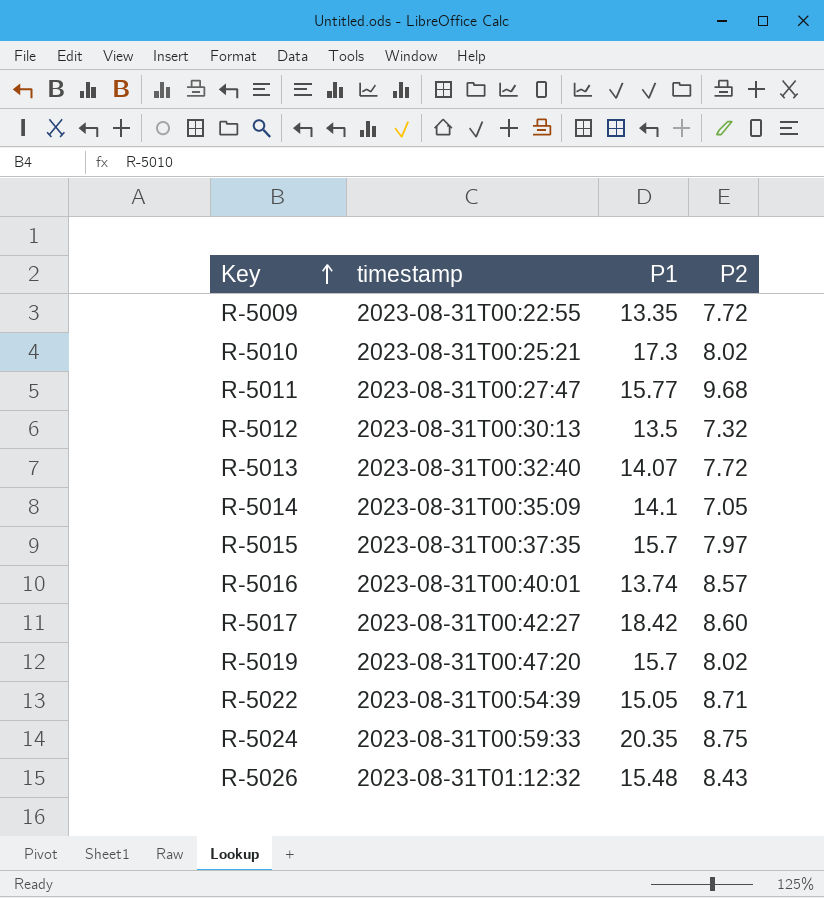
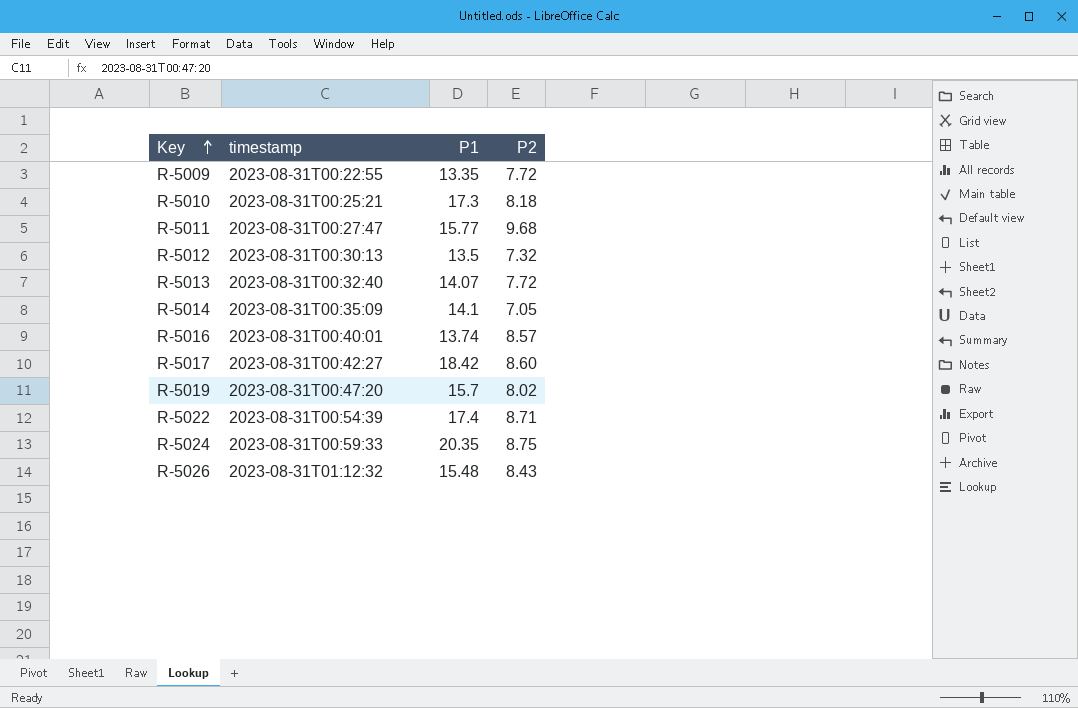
row R-5015: 2023-08-31T00:37:35 | 15.7 | 7.97 -> none
R-5010 | P2: 8.02 -> 8.18
R-5022 | P1: 15.05 -> 17.4

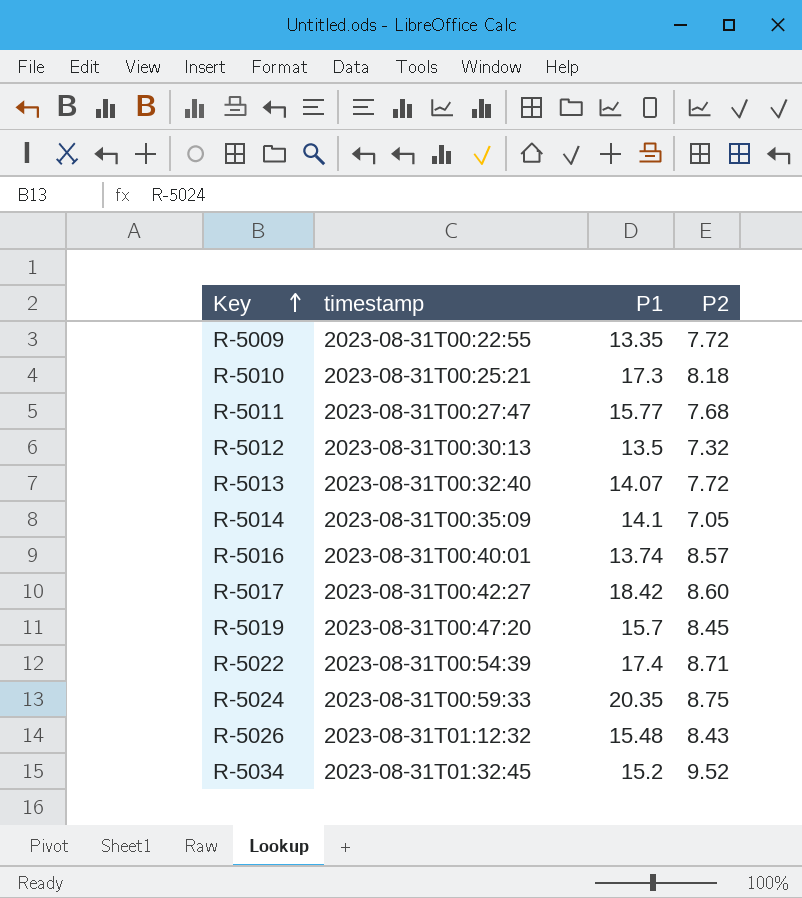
R-5011 | P2: 9.68 -> 7.68
R-5019 | P2: 8.02 -> 8.45
row R-5034: none -> 2023-08-31T01:32:45 | 15.2 | 9.52

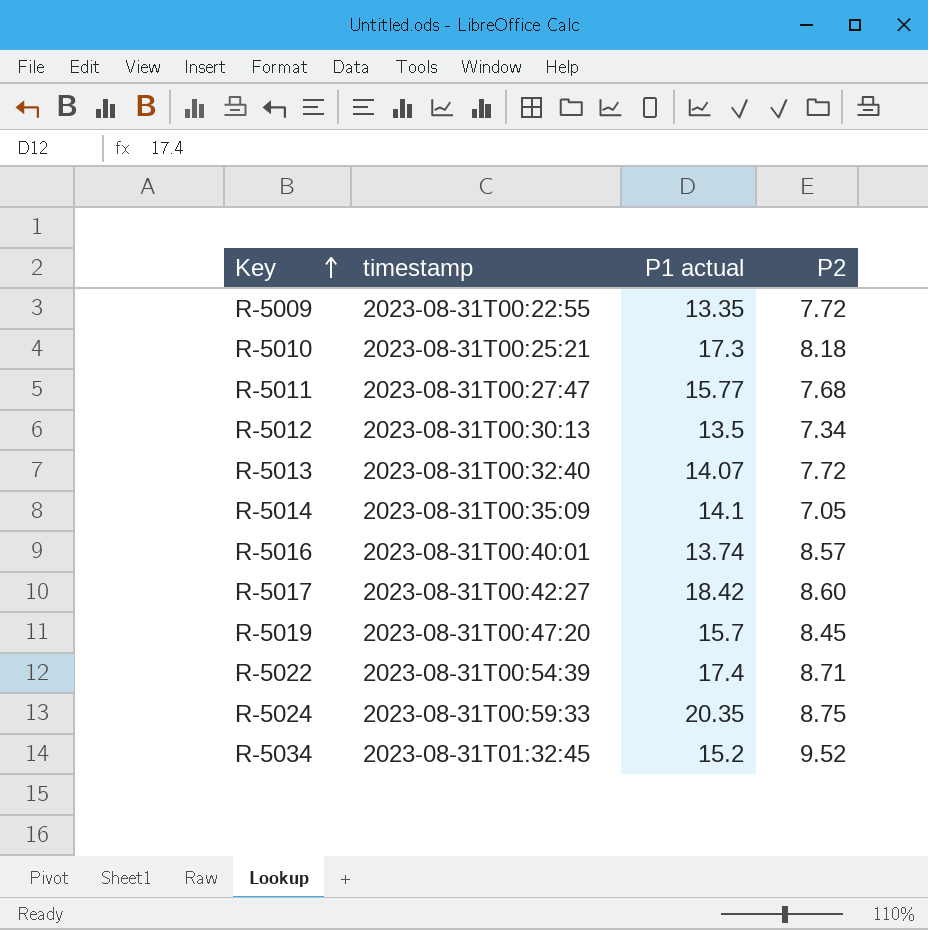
column name: P1 -> P1 actual
row R-5026: 2023-08-31T01:12:32 | 15.48 | 8.43 -> none
R-5012 | P2: 7.32 -> 7.34

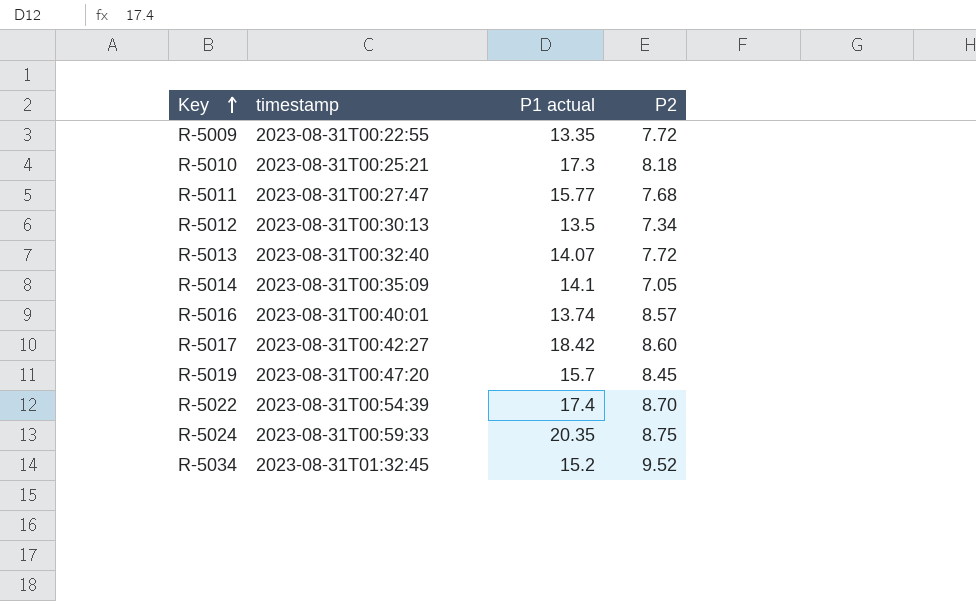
R-5022 | P2: 8.71 -> 8.70

